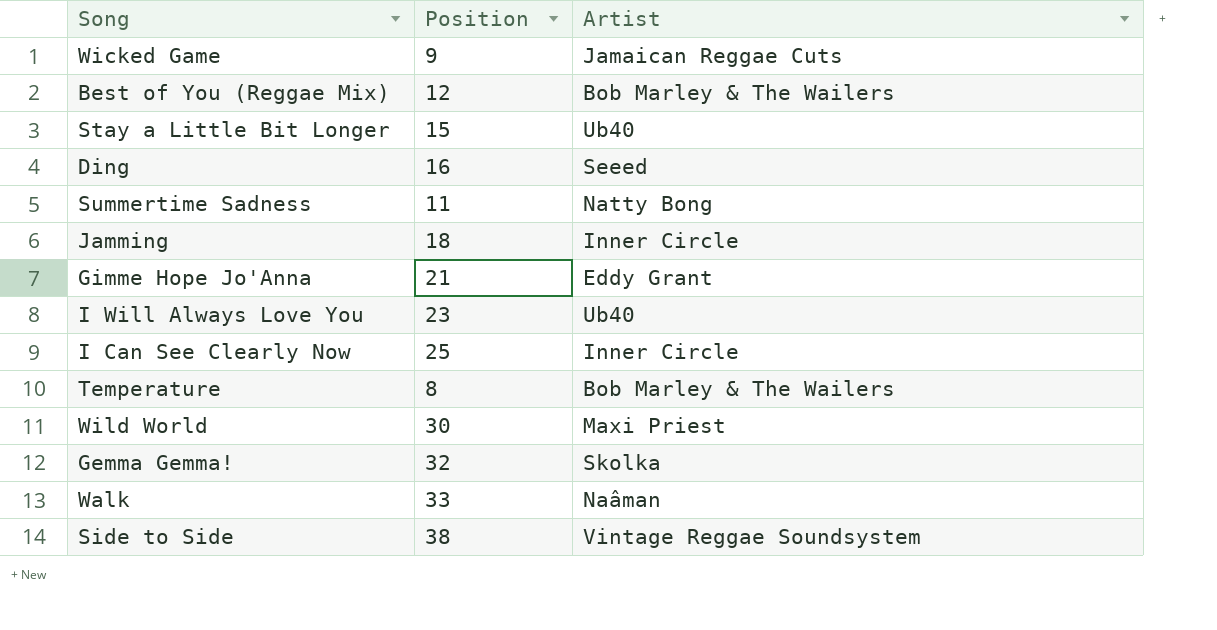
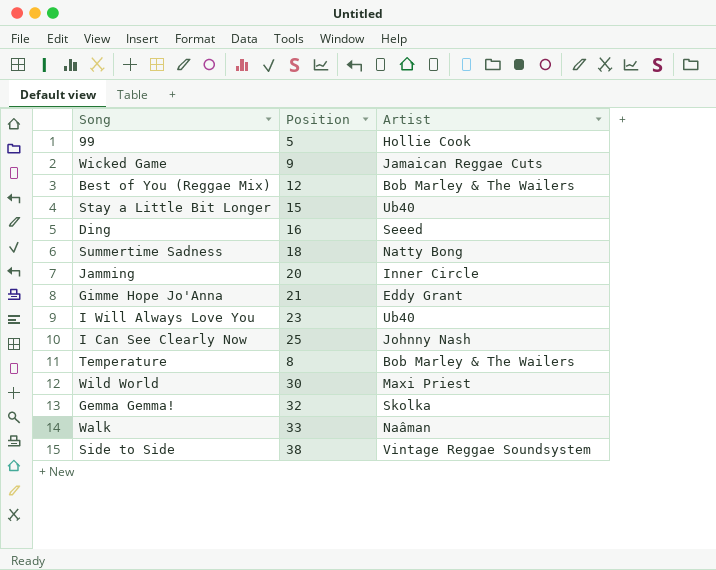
row 99: none -> 5 | Hollie Cook
Summertime Sadness | Position: 11 -> 18
Jamming | Position: 18 -> 20
I Can See Clearly Now | Artist: Inner Circle -> Johnny Nash

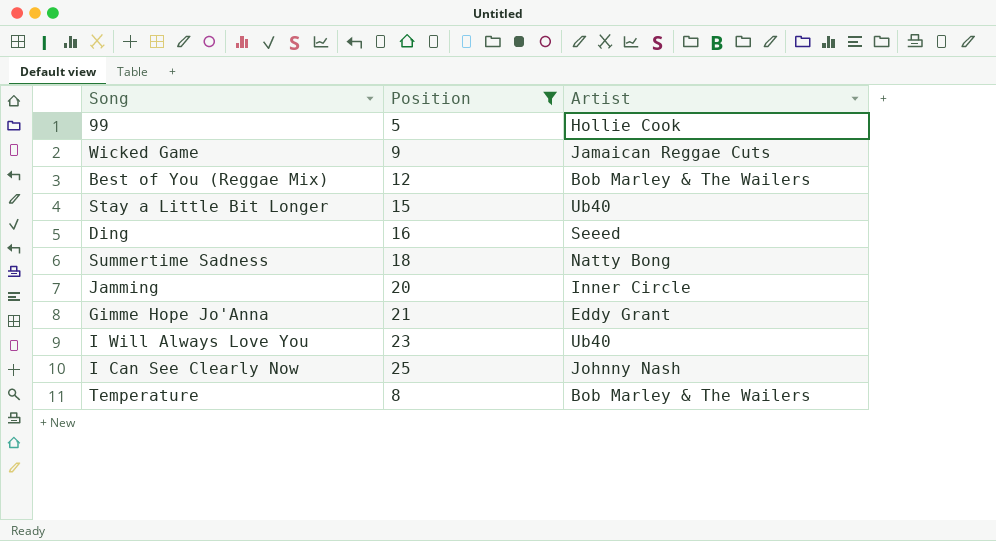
filter: none -> Position <= 25

